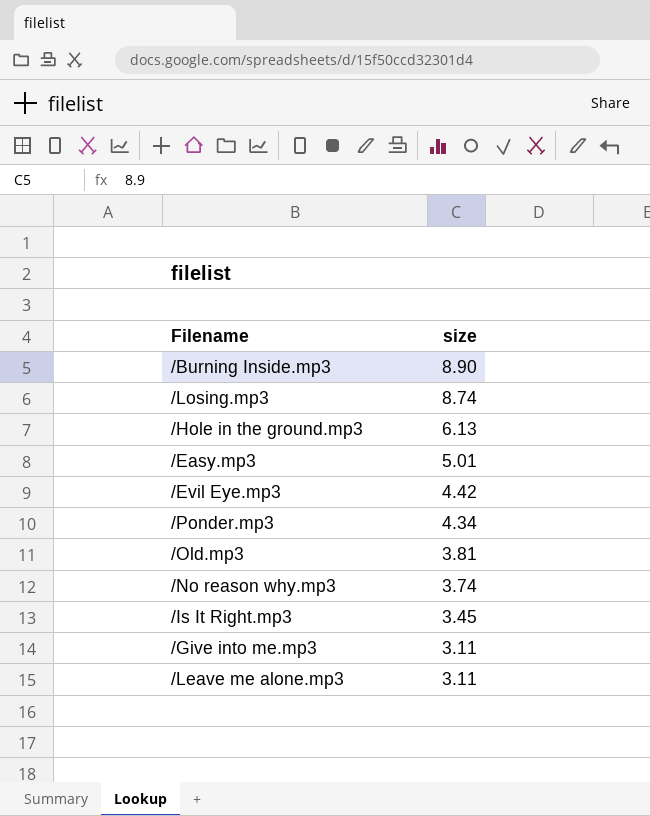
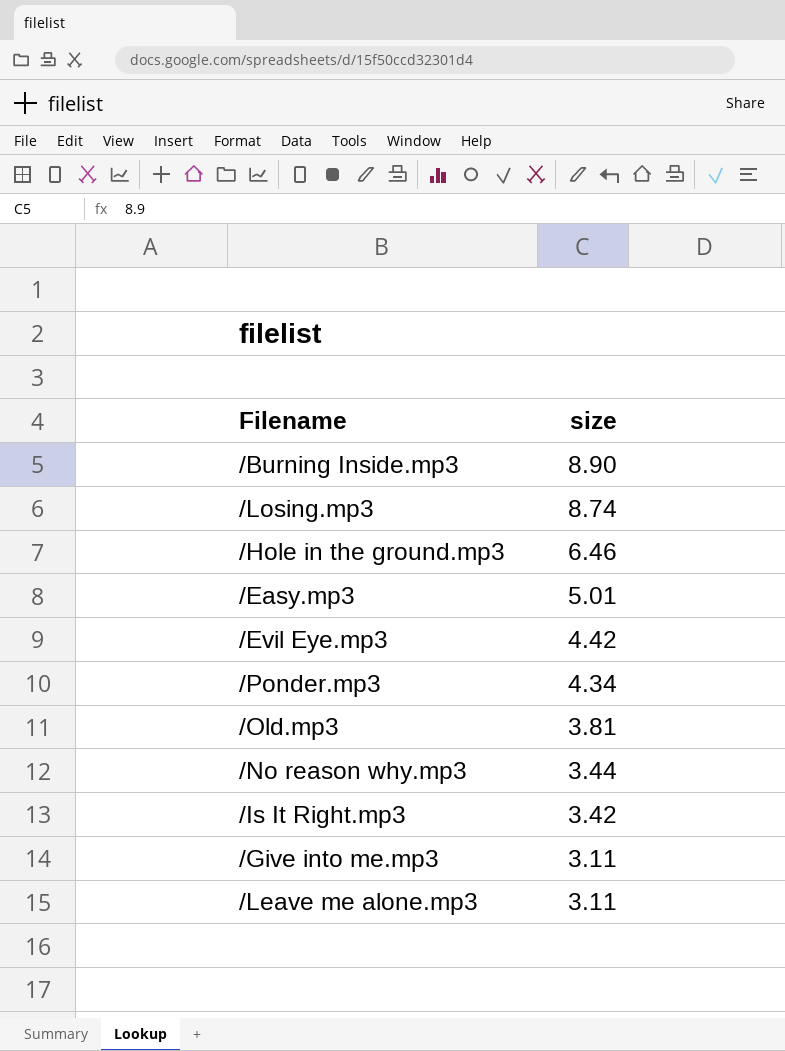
/Hole in the ground.mp3 | size: 6.13 -> 6.46
/No reason why.mp3 | size: 3.74 -> 3.44
/Is It Right.mp3 | size: 3.45 -> 3.42

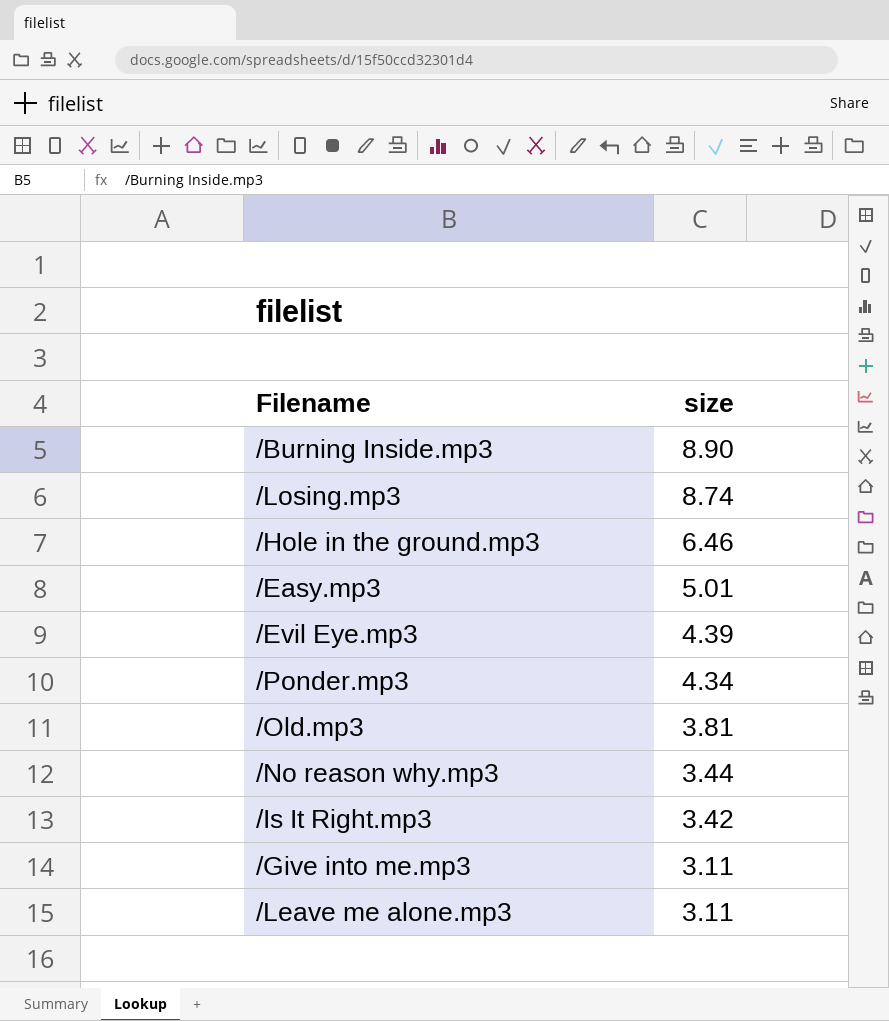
/Evil Eye.mp3 | size: 4.42 -> 4.39

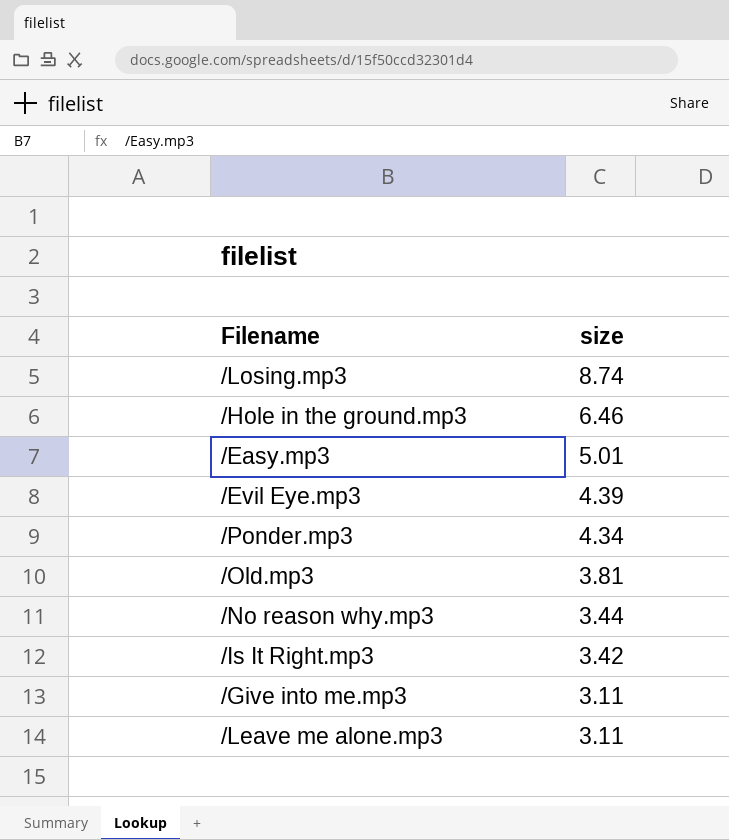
row /Burning Inside.mp3: 8.90 -> none

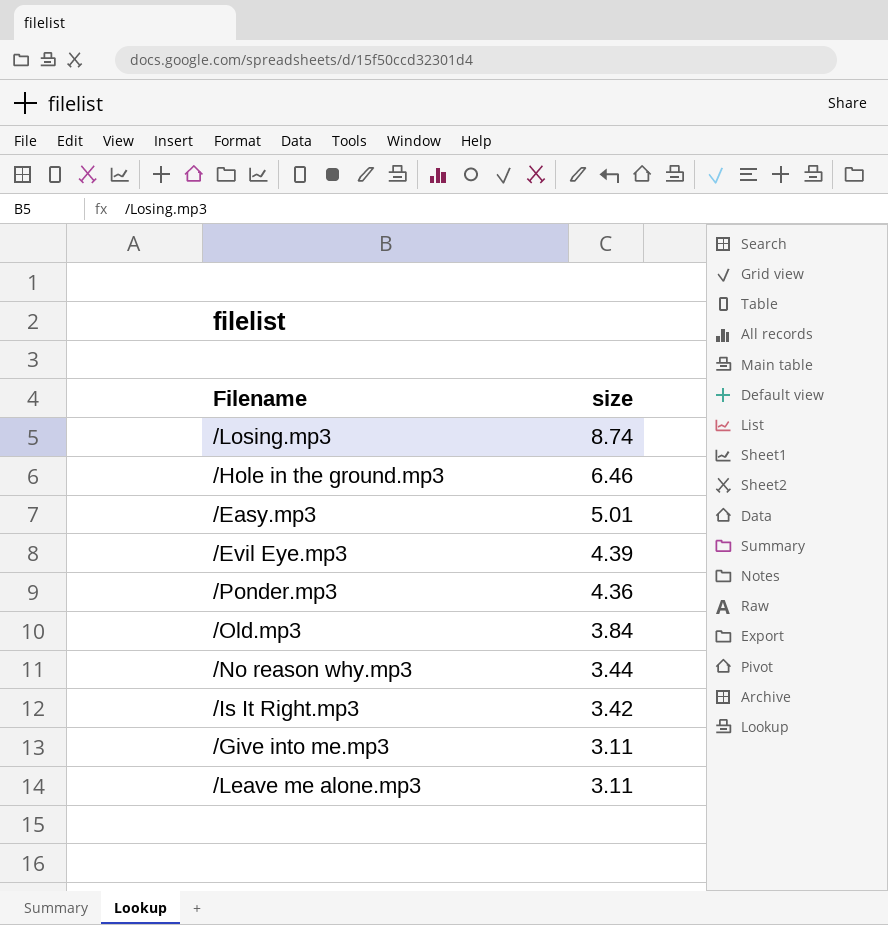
/Ponder.mp3 | size: 4.34 -> 4.36
/Old.mp3 | size: 3.81 -> 3.84

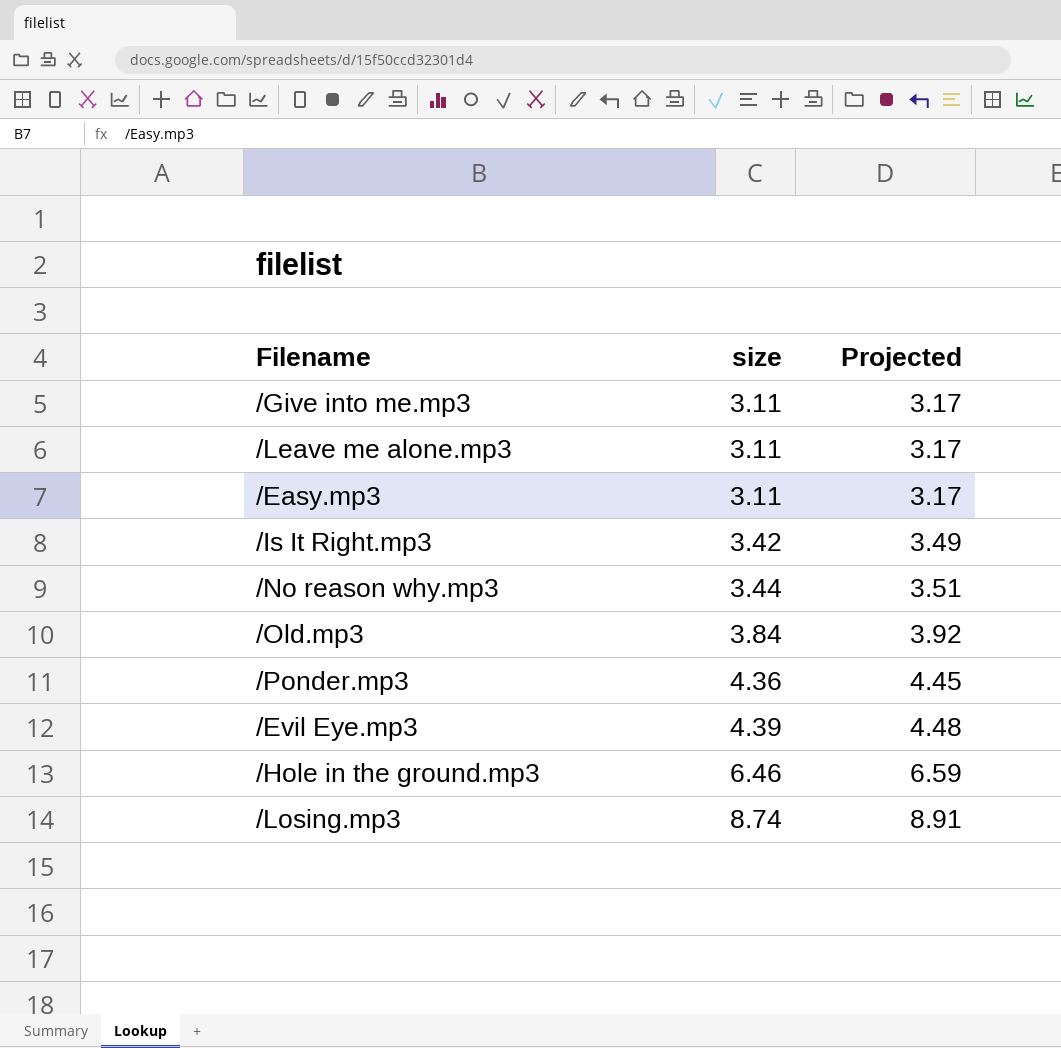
row order: size descending -> size ascending
column Projected | formula: none -> [size] * 1.02
/Easy.mp3 | size: 5.01 -> 3.11

